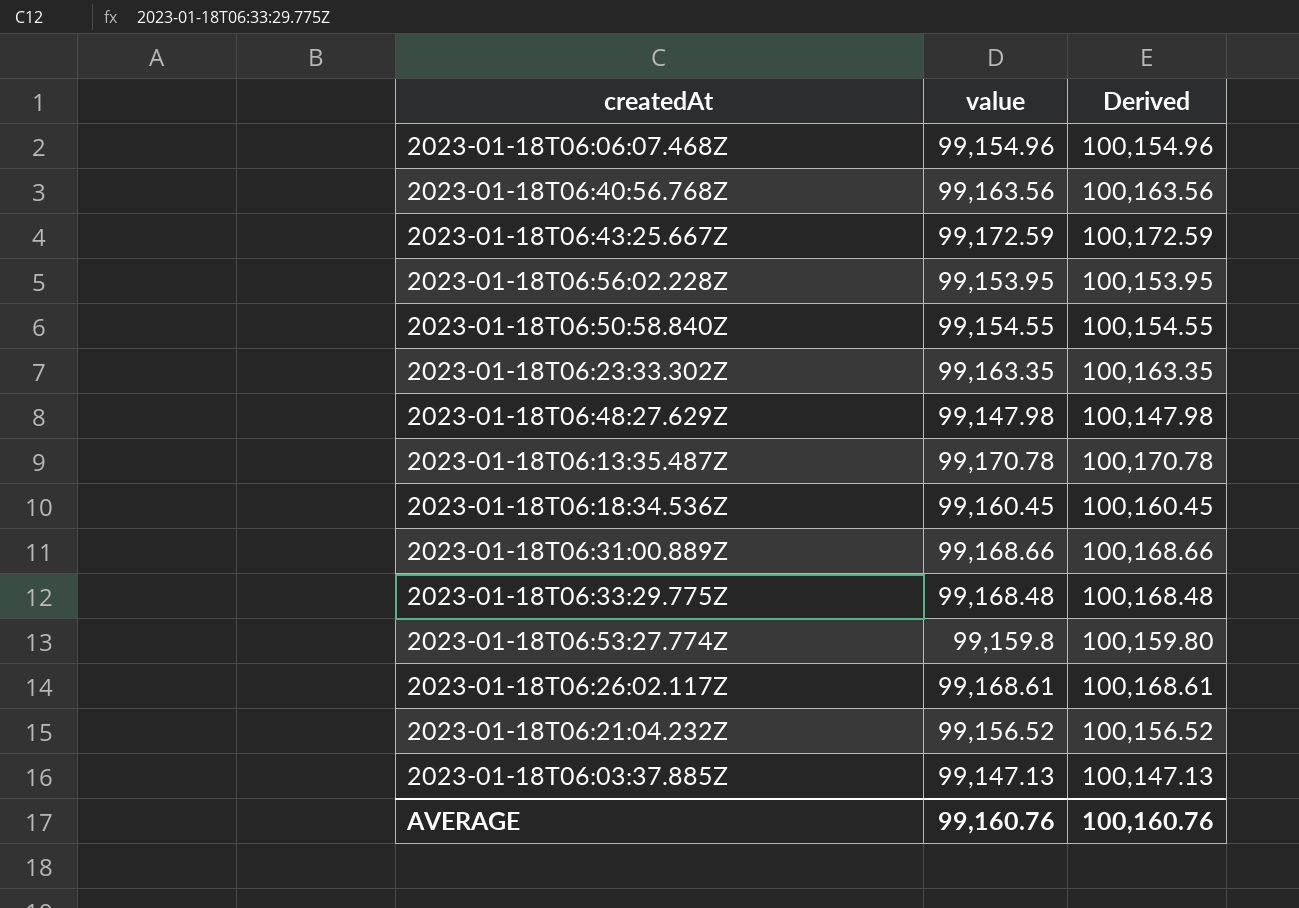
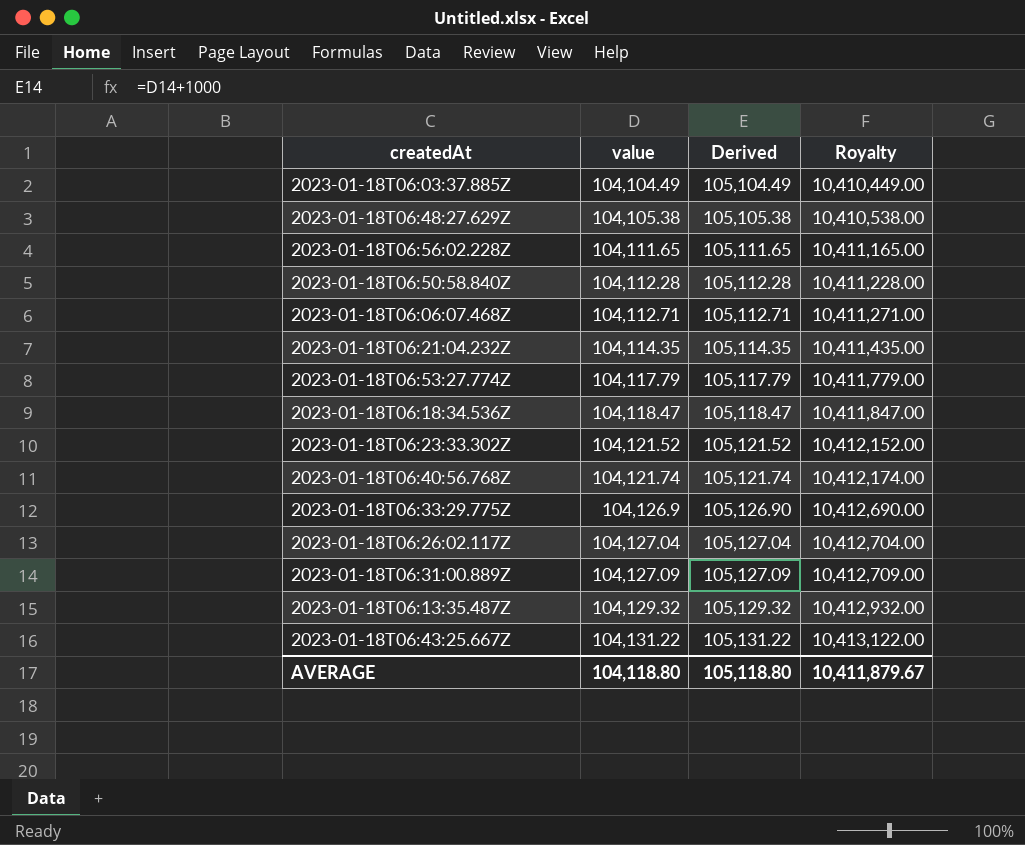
row order: none -> value ascending
column Royalty | formula: none -> [value] * 100
2023-01-18T06:03:37.885Z | value: 99,147.13 -> 104,104.49
2023-01-18T06:03:37.885Z | Derived: 100,147.13 -> 105,104.49
2023-01-18T06:48:27.629Z | value: 99,147.98 -> 104,105.38
2023-01-18T06:48:27.629Z | Derived: 100,147.98 -> 105,105.38
2023-01-18T06:56:02.228Z | value: 99,153.95 -> 104,111.65
2023-01-18T06:56:02.228Z | Derived: 100,153.95 -> 105,111.65
2023-01-18T06:50:58.840Z | value: 99,154.55 -> 104,112.28
2023-01-18T06:50:58.840Z | Derived: 100,154.55 -> 105,112.28
2023-01-18T06:06:07.468Z | value: 99,154.96 -> 104,112.71
2023-01-18T06:06:07.468Z | Derived: 100,154.96 -> 105,112.71
2023-01-18T06:21:04.232Z | value: 99,156.52 -> 104,114.35
2023-01-18T06:21:04.232Z | Derived: 100,156.52 -> 105,114.35
2023-01-18T06:53:27.774Z | value: 99,159.8 -> 104,117.79
2023-01-18T06:53:27.774Z | Derived: 100,159.80 -> 105,117.79
2023-01-18T06:18:34.536Z | value: 99,160.45 -> 104,118.47
2023-01-18T06:18:34.536Z | Derived: 100,160.45 -> 105,118.47
2023-01-18T06:23:33.302Z | value: 99,163.35 -> 104,121.52
2023-01-18T06:23:33.302Z | Derived: 100,163.35 -> 105,121.52
2023-01-18T06:40:56.768Z | value: 99,163.56 -> 104,121.74
2023-01-18T06:40:56.768Z | Derived: 100,163.56 -> 105,121.74
2023-01-18T06:33:29.775Z | value: 99,168.48 -> 104,126.9
2023-01-18T06:33:29.775Z | Derived: 100,168.48 -> 105,126.90
2023-01-18T06:26:02.117Z | value: 99,168.61 -> 104,127.04
2023-01-18T06:26:02.117Z | Derived: 100,168.61 -> 105,127.04
2023-01-18T06:31:00.889Z | value: 99,168.66 -> 104,127.09
2023-01-18T06:31:00.889Z | Derived: 100,168.66 -> 105,127.09
2023-01-18T06:13:35.487Z | value: 99,170.78 -> 104,129.32
2023-01-18T06:13:35.487Z | Derived: 100,170.78 -> 105,129.32
2023-01-18T06:43:25.667Z | value: 99,172.59 -> 104,131.22
2023-01-18T06:43:25.667Z | Derived: 100,172.59 -> 105,131.22
AVERAGE | value: 99,160.76 -> 104,118.80
AVERAGE | Derived: 100,160.76 -> 105,118.80

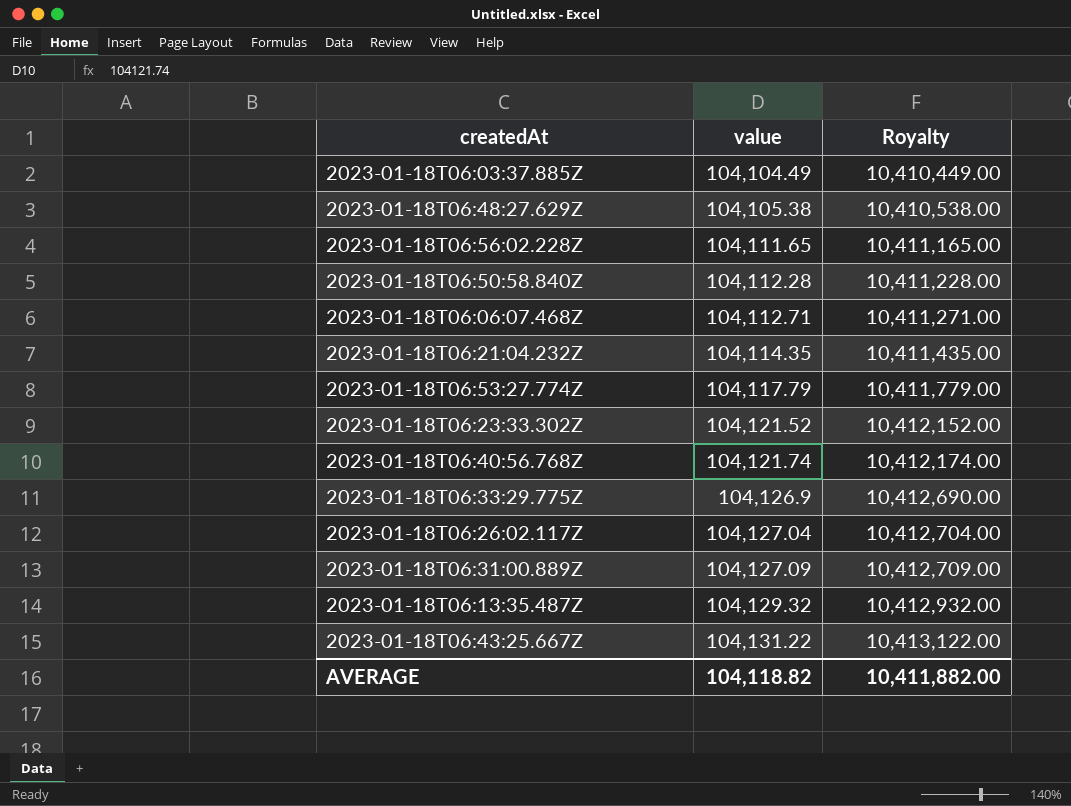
column Derived | formula: [value] + 1000 -> none
row 2023-01-18T06:18:34.536Z: 104,118.47 | 105,118.47 | 10,411,847.00 -> none
AVERAGE | value: 104,118.80 -> 104,118.82
AVERAGE | Royalty: 10,411,879.67 -> 10,411,882.00

